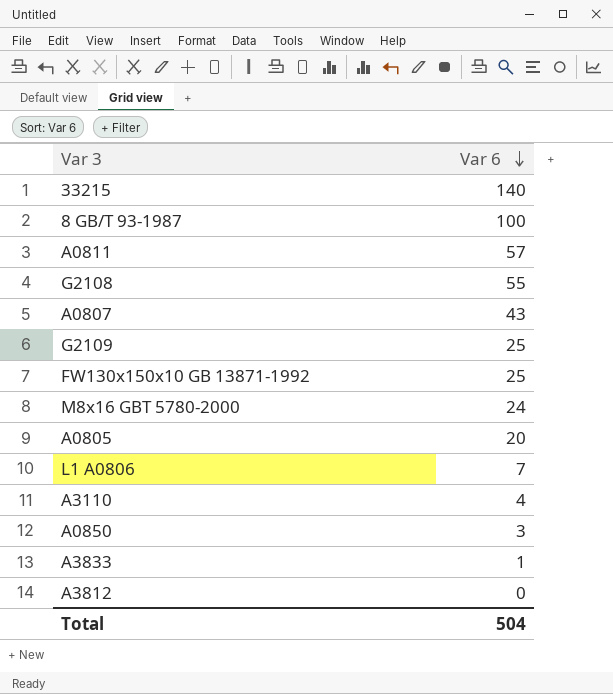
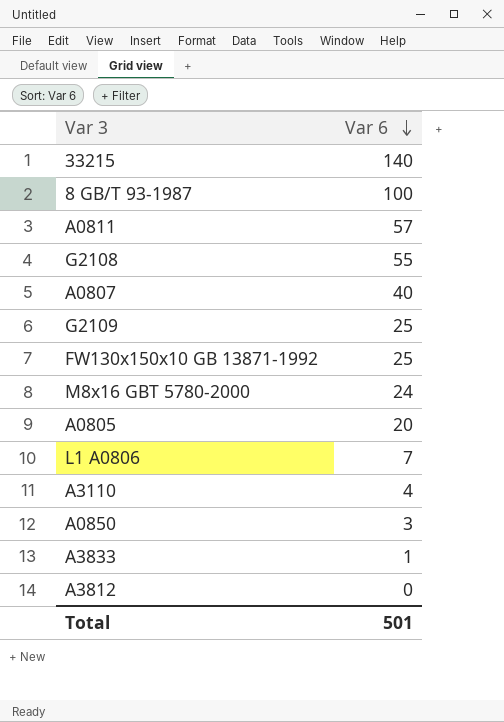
A0807 | Var 6: 43 -> 40
Total | Var 6: 504 -> 501

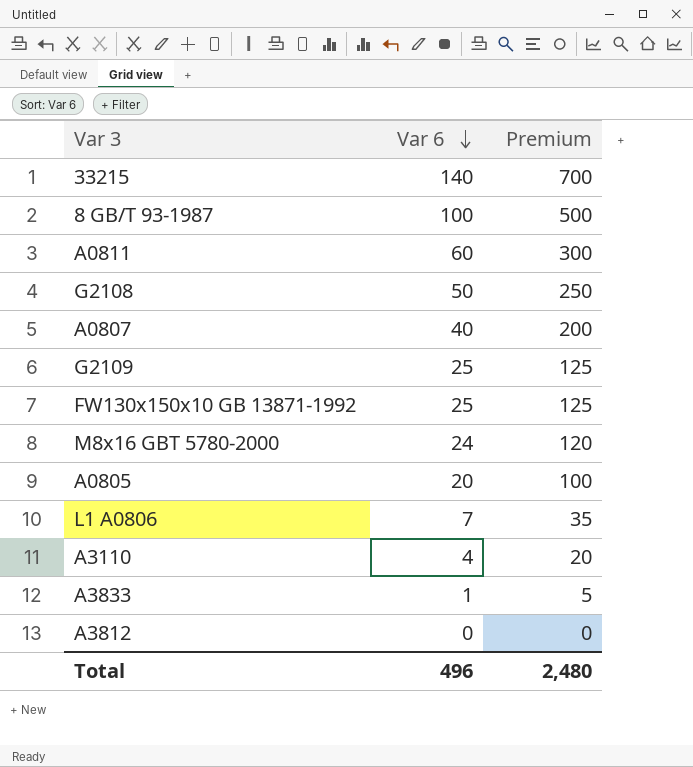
column Premium | formula: none -> [Var 6] * 5
row A0850: 3 -> none
A0811 | Var 6: 57 -> 60
G2108 | Var 6: 55 -> 50
Total | Var 6: 501 -> 496

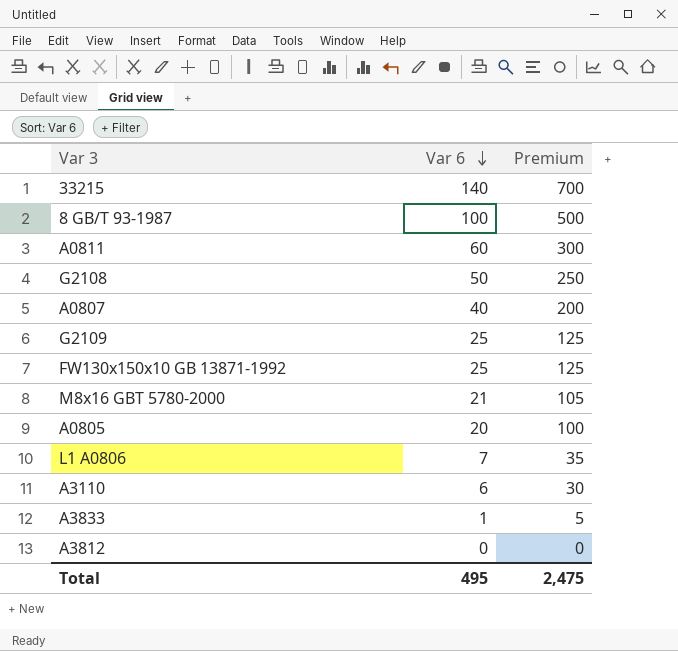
М8х16 GBT 5780-2000 | Var 6: 24 -> 21
М8х16 GBT 5780-2000 | Premium: 120 -> 105
A3110 | Var 6: 4 -> 6
A3110 | Premium: 20 -> 30
Total | Var 6: 496 -> 495
Total | Premium: 2,480 -> 2,475

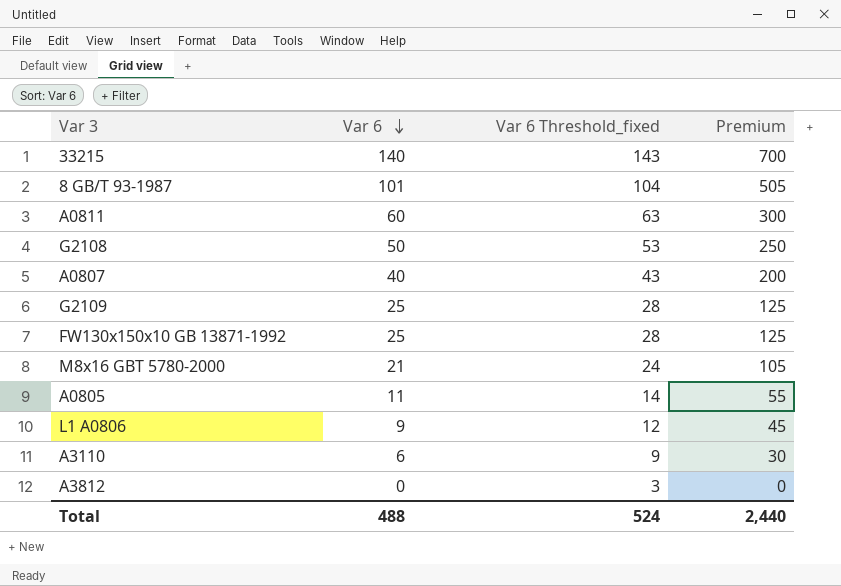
column Var 6 Threshold_fixed | formula: none -> [Var 6] + 3
row A3833: 1 | 5 -> none
8 GB/T 93-1987 | Var 6: 100 -> 101
8 GB/T 93-1987 | Premium: 500 -> 505
A0805 | Var 6: 20 -> 11
A0805 | Premium: 100 -> 55
L1 A0806 | Var 6: 7 -> 9
L1 A0806 | Premium: 35 -> 45
Total | Var 6: 495 -> 488
Total | Premium: 2,475 -> 2,440

